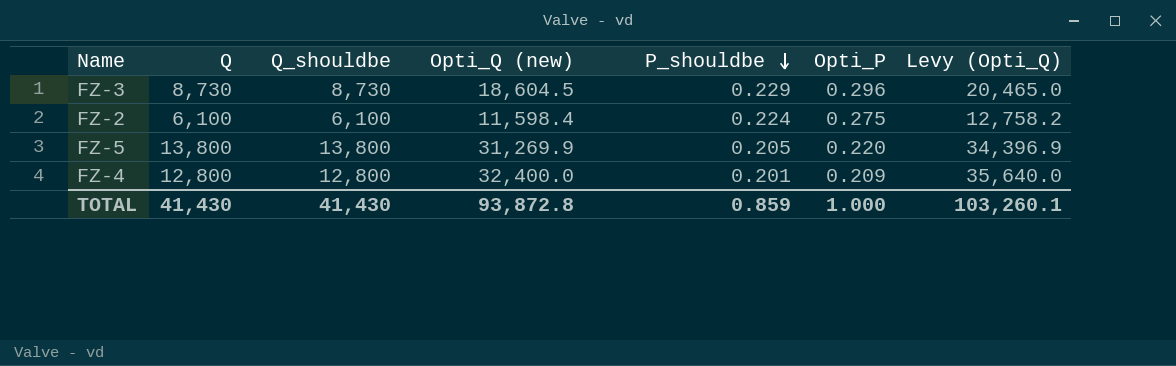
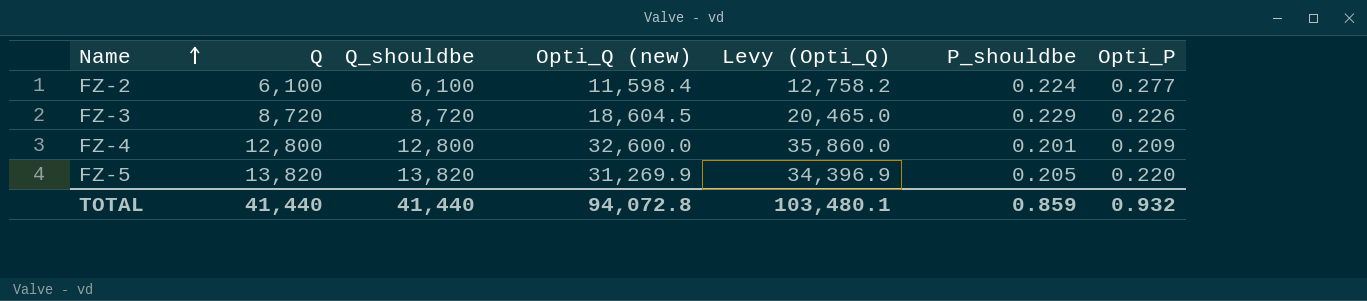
row order: P_shouldbe descending -> Name ascending
column Levy (Opti_Q) | position: 7 -> 5
FZ-2 | Opti_P: 0.275 -> 0.277
FZ-3 | Q: 8,730 -> 8,720
FZ-3 | Q_shouldbe: 8,730 -> 8,720
FZ-3 | Opti_P: 0.296 -> 0.226
FZ-4 | Opti_Q (new): 32,400.0 -> 32,600.0
FZ-4 | Levy (Opti_Q): 35,640.0 -> 35,860.0
FZ-5 | Q: 13,800 -> 13,820
FZ-5 | Q_shouldbe: 13,800 -> 13,820
TOTAL | Q: 41,430 -> 41,440
TOTAL | Q_shouldbe: 41,430 -> 41,440
TOTAL | Opti_Q (new): 93,872.8 -> 94,072.8
TOTAL | Levy (Opti_Q): 103,260.1 -> 103,480.1
TOTAL | Opti_P: 1.000 -> 0.932

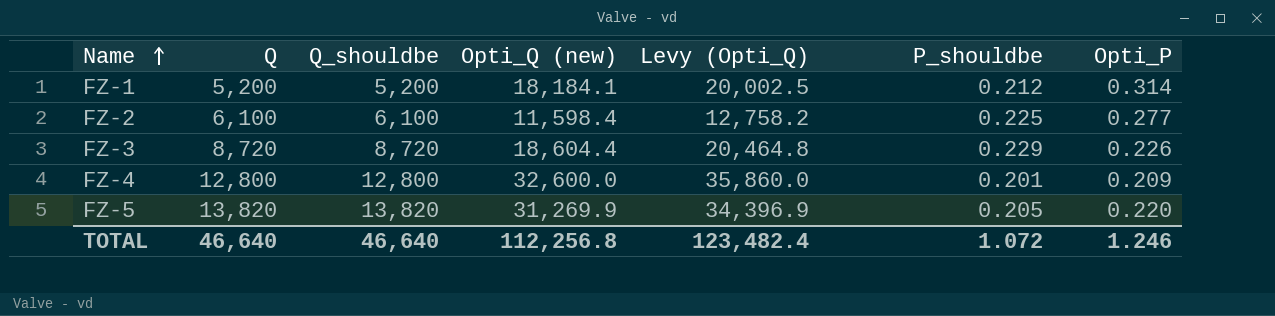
row FZ-1: none -> 5,200 | 5,200 | 18,184.1 | 20,002.5 | 0.212 | 0.314
FZ-2 | P_shouldbe: 0.224 -> 0.225
FZ-3 | Opti_Q (new): 18,604.5 -> 18,604.4
FZ-3 | Levy (Opti_Q): 20,465.0 -> 20,464.8
TOTAL | Q: 41,440 -> 46,640
TOTAL | Q_shouldbe: 41,440 -> 46,640
TOTAL | Opti_Q (new): 94,072.8 -> 112,256.8
TOTAL | Levy (Opti_Q): 103,480.1 -> 123,482.4
TOTAL | P_shouldbe: 0.859 -> 1.072
TOTAL | Opti_P: 0.932 -> 1.246

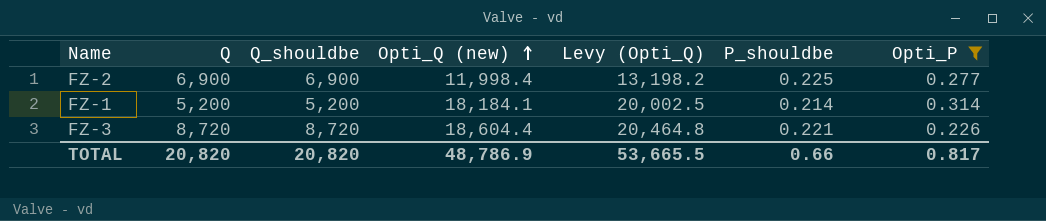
filter: none -> Opti_P >= 0.226
row order: Name ascending -> Opti_Q (new) ascending
FZ-2 | Q: 6,100 -> 6,900
FZ-2 | Q_shouldbe: 6,100 -> 6,900
FZ-2 | Opti_Q (new): 11,598.4 -> 11,998.4
FZ-2 | Levy (Opti_Q): 12,758.2 -> 13,198.2
FZ-1 | P_shouldbe: 0.212 -> 0.214
FZ-3 | P_shouldbe: 0.229 -> 0.221
TOTAL | Q: 46,640 -> 20,820
TOTAL | Q_shouldbe: 46,640 -> 20,820
TOTAL | Opti_Q (new): 112,256.8 -> 48,786.9
TOTAL | Levy (Opti_Q): 123,482.4 -> 53,665.5
TOTAL | P_shouldbe: 1.072 -> 0.66
TOTAL | Opti_P: 1.246 -> 0.817

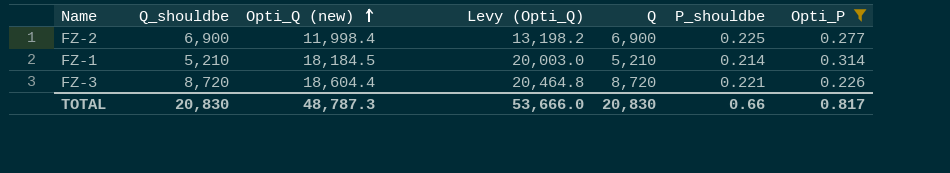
column Q | position: 2 -> 5
FZ-1 | Q_shouldbe: 5,200 -> 5,210
FZ-1 | Opti_Q (new): 18,184.1 -> 18,184.5
FZ-1 | Levy (Opti_Q): 20,002.5 -> 20,003.0
FZ-1 | Q: 5,200 -> 5,210
TOTAL | Q_shouldbe: 20,820 -> 20,830
TOTAL | Opti_Q (new): 48,786.9 -> 48,787.3
TOTAL | Levy (Opti_Q): 53,665.5 -> 53,666.0
TOTAL | Q: 20,820 -> 20,830

